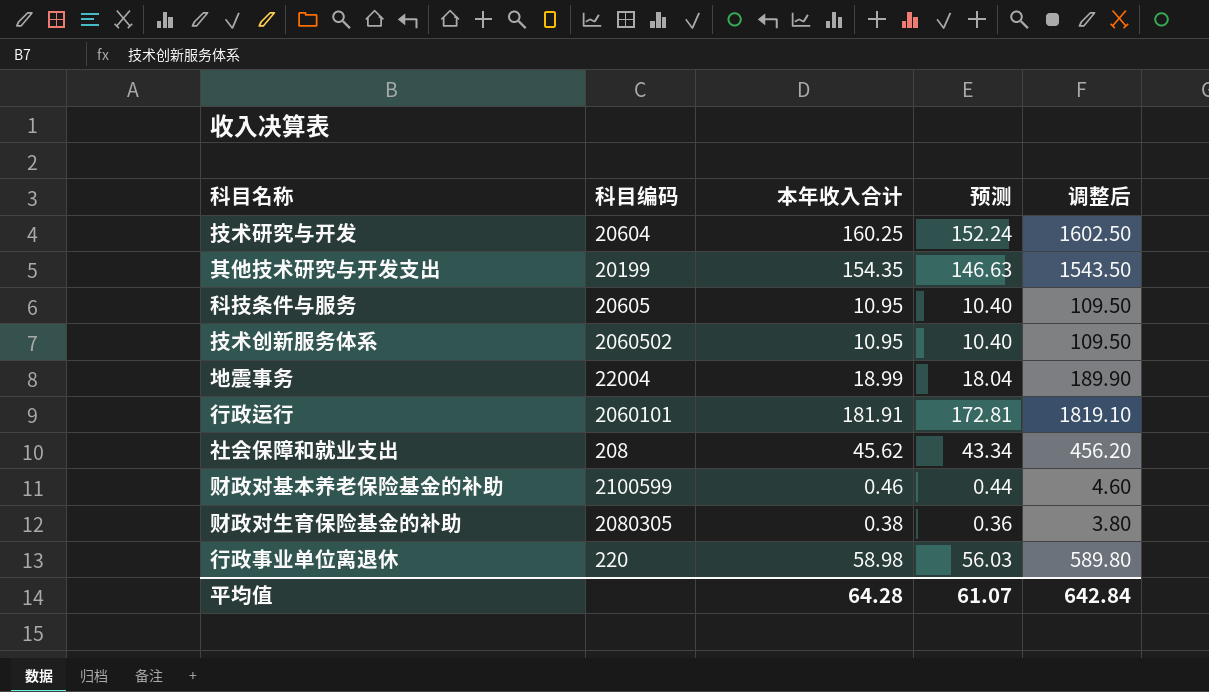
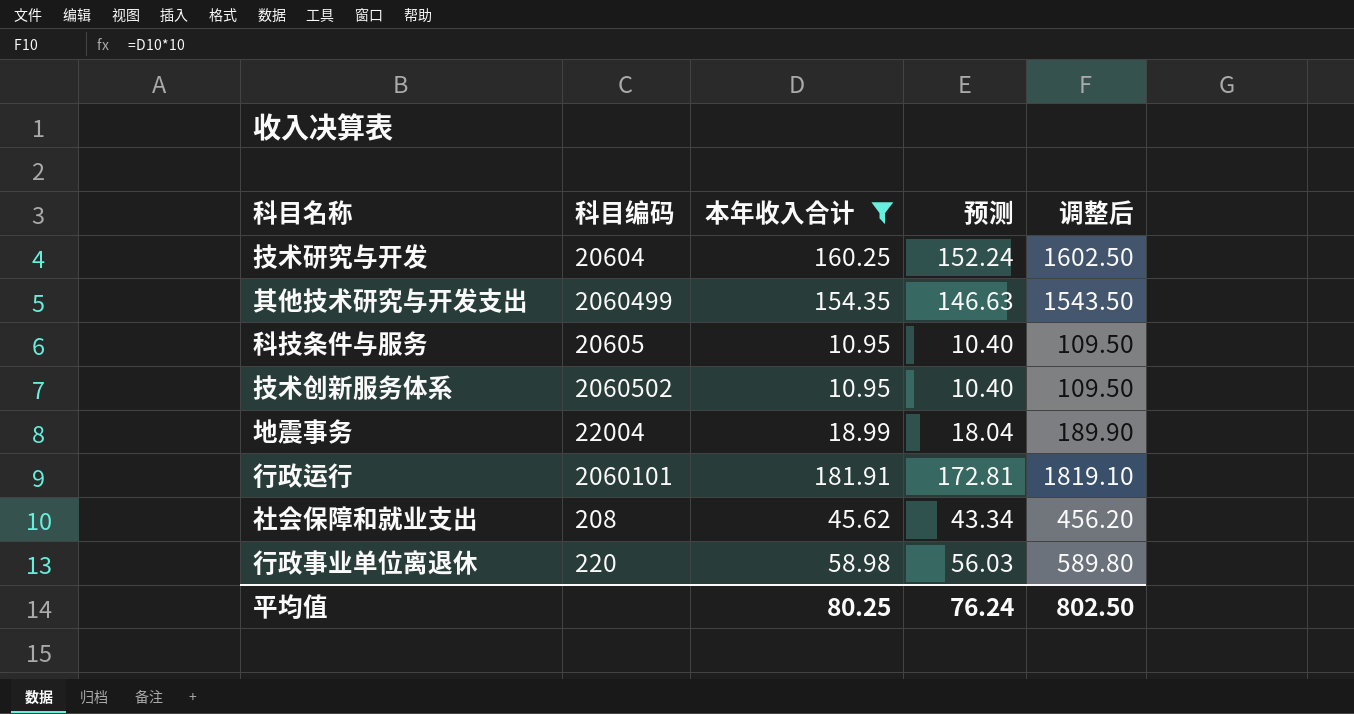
filter: none -> 本年收入合计 >= 10.95
其他技术研究与开发支出 | 科目编码: 20199 -> 2060499
平均值 | 本年收入合计: 64.28 -> 80.25
平均值 | 预测: 61.07 -> 76.24
平均值 | 调整后: 642.84 -> 802.50

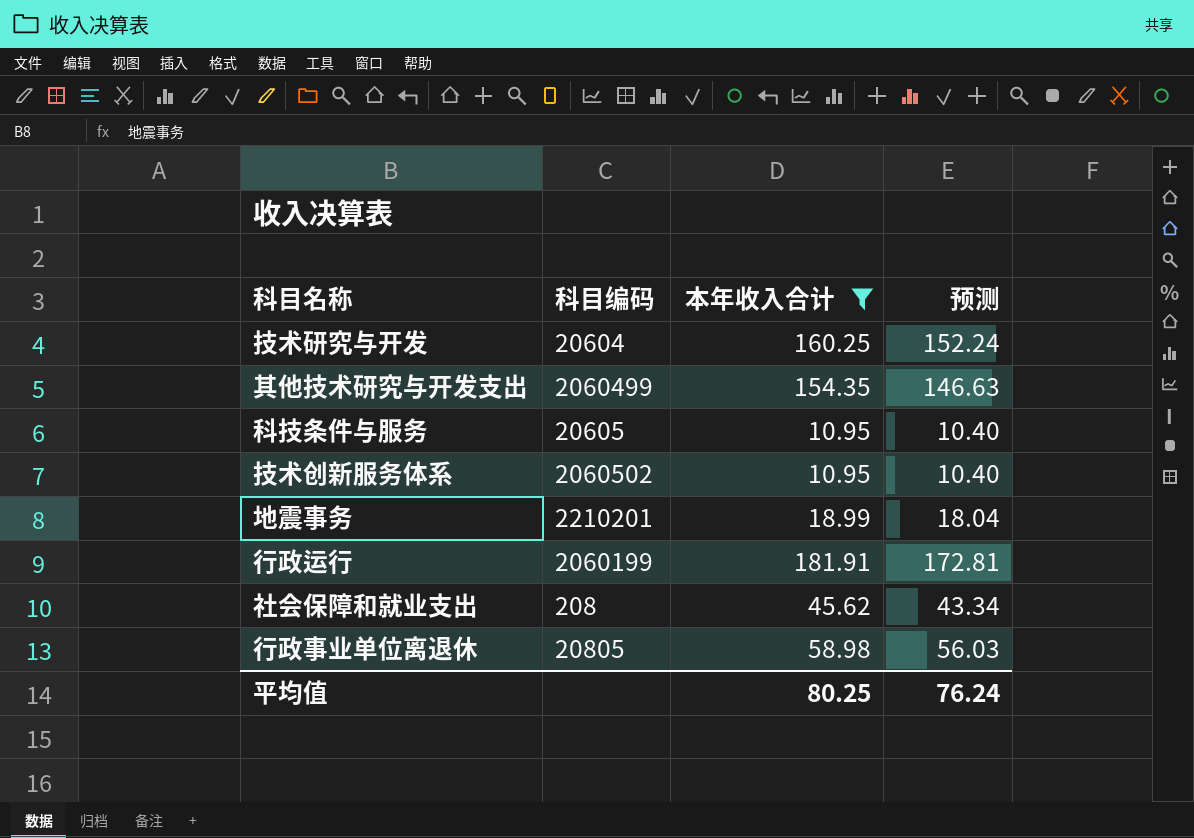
column 调整后 | formula: [本年收入合计] * 10 -> none
地震事务 | 科目编码: 22004 -> 2210201
行政运行 | 科目编码: 2060101 -> 2060199
行政事业单位离退休 | 科目编码: 220 -> 20805

